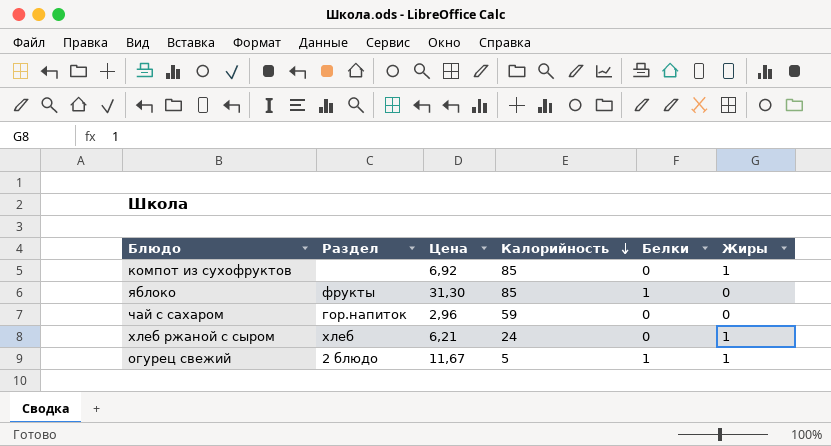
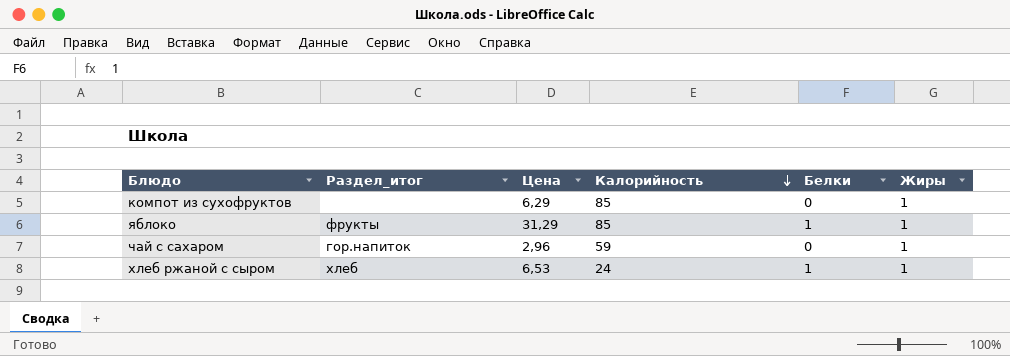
column name: Раздел -> Раздел_итог
row огурец свежий: 2 блюдо | 11,67 | 5 | 1 | 1 -> none
компот из сухофруктов | Цена: 6,92 -> 6,29
яблоко | Цена: 31,30 -> 31,29
яблоко | Жиры: 0 -> 1
чай с сахаром | Жиры: 0 -> 1
хлеб ржаной с сыром | Цена: 6,21 -> 6,53
хлеб ржаной с сыром | Белки: 0 -> 1

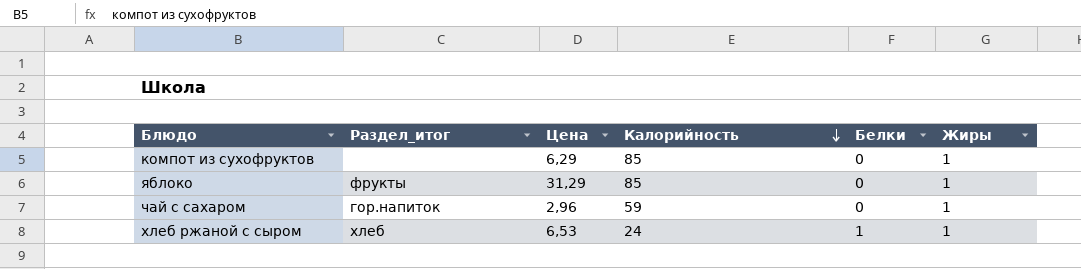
яблоко | Белки: 1 -> 0

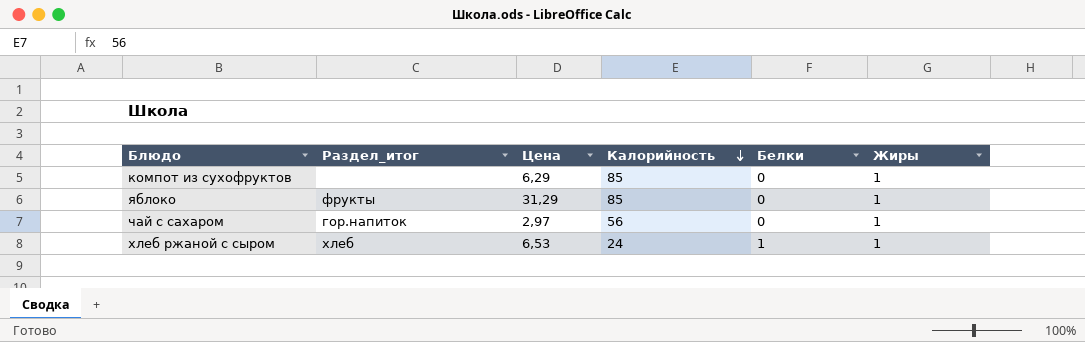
чай с сахаром | Цена: 2,96 -> 2,97
чай с сахаром | Калорийность: 59 -> 56

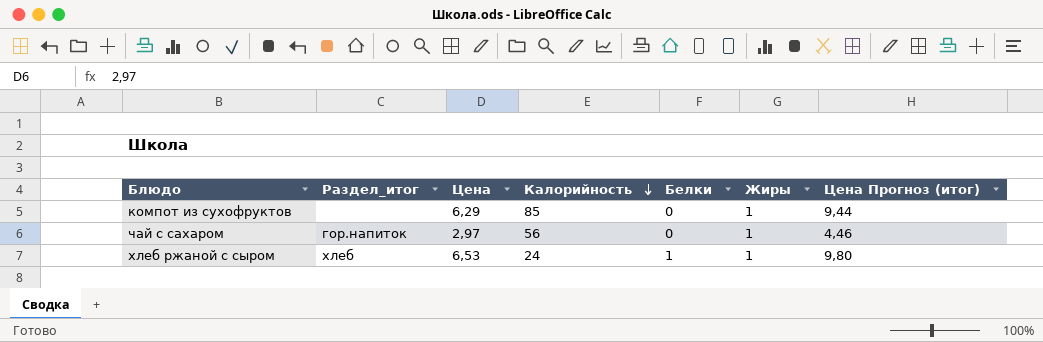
column Цена Прогноз (итог) | formula: none -> [Цена] * 1,5
row яблоко: фрукты | 31,29 | 85 | 0 | 1 -> none

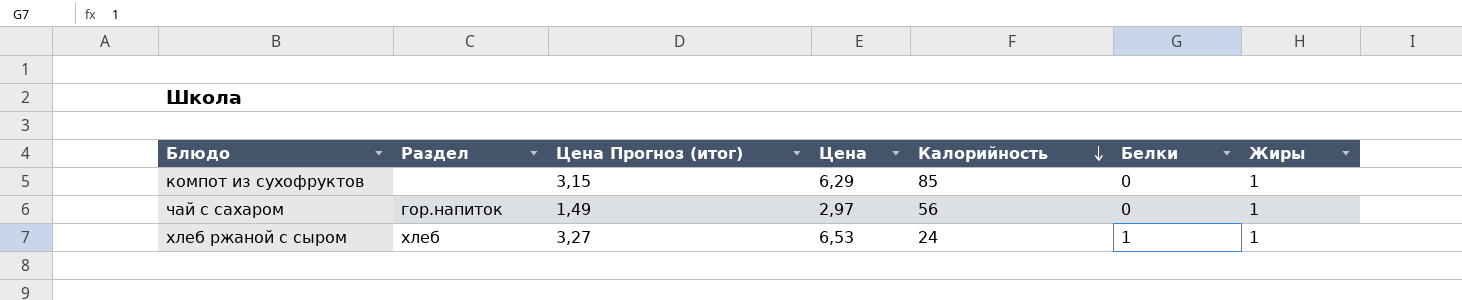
column name: Раздел_итог -> Раздел
column Цена Прогноз (итог) | formula: [Цена] * 1,5 -> [Цена] * 0,5
column Цена Прогноз (итог) | position: 7 -> 3

